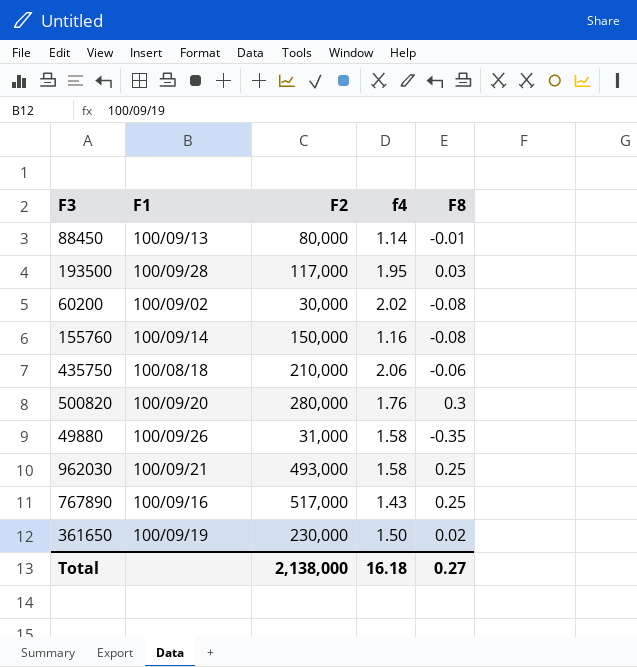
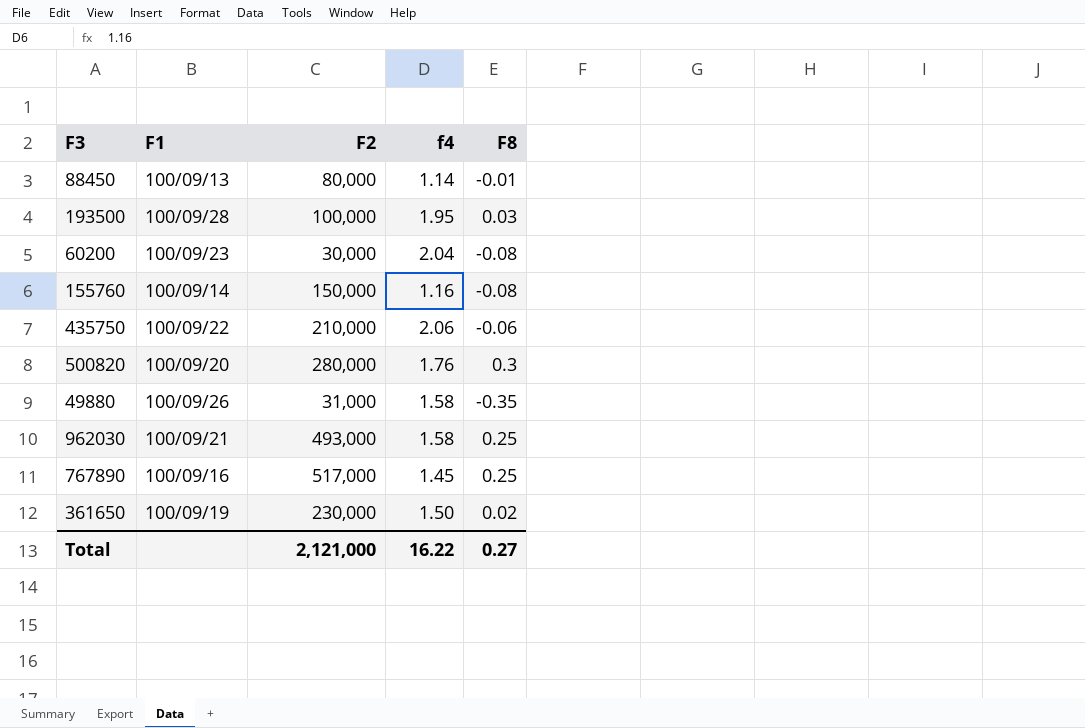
193500 | F2: 117,000 -> 100,000
60200 | F1: 100/09/02 -> 100/09/23
60200 | f4: 2.02 -> 2.04
435750 | F1: 100/08/18 -> 100/09/22
767890 | f4: 1.43 -> 1.45
Total | F2: 2,138,000 -> 2,121,000
Total | f4: 16.18 -> 16.22

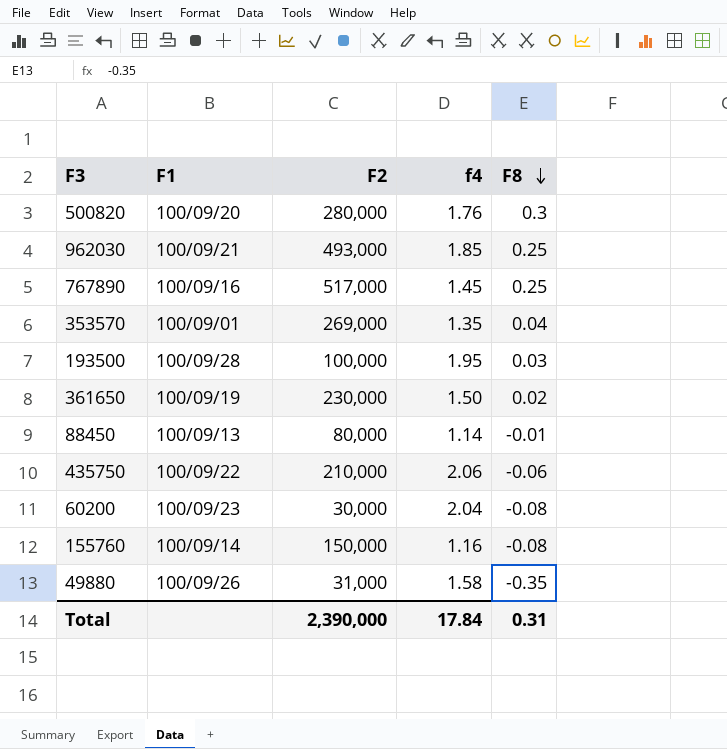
row order: none -> F8 descending
962030 | f4: 1.58 -> 1.85
row 353570: none -> 100/09/01 | 269,000 | 1.35 | 0.04
Total | F2: 2,121,000 -> 2,390,000
Total | f4: 16.22 -> 17.84
Total | F8: 0.27 -> 0.31

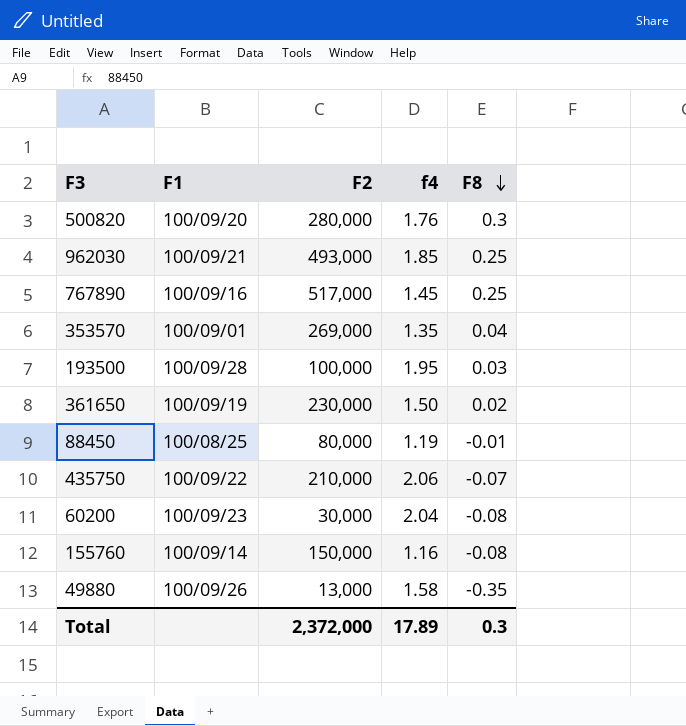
88450 | F1: 100/09/13 -> 100/08/25
88450 | f4: 1.14 -> 1.19
435750 | F8: -0.06 -> -0.07
49880 | F2: 31,000 -> 13,000
Total | F2: 2,390,000 -> 2,372,000
Total | f4: 17.84 -> 17.89
Total | F8: 0.31 -> 0.3

